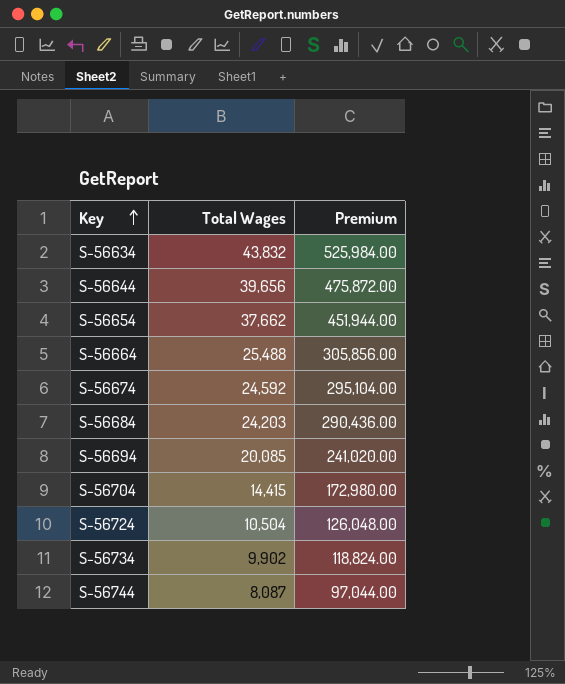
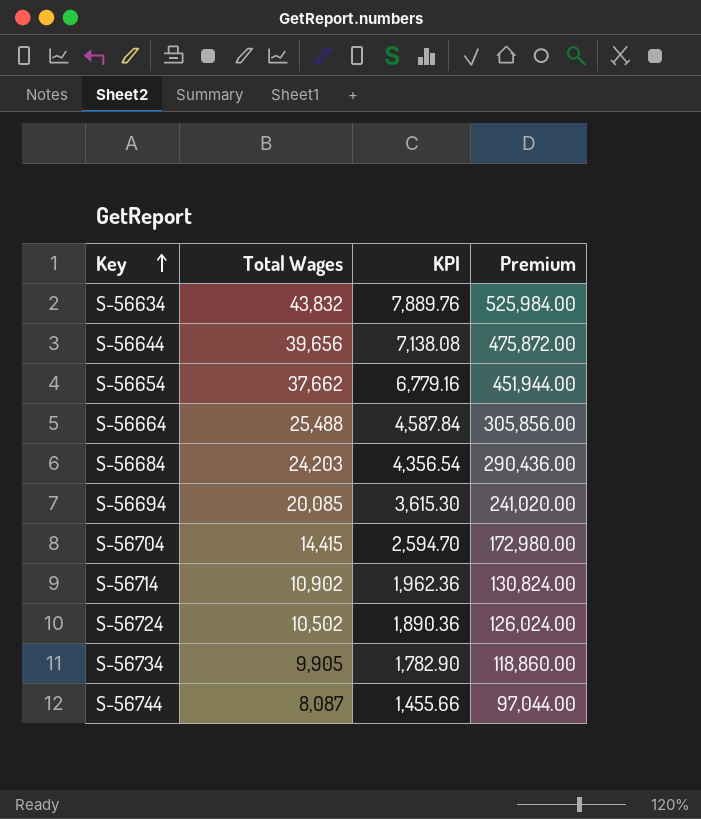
column KPI | formula: none -> [Total Wages] * 0.18
row S-56674: 24,592 | 295,104.00 -> none
row S-56714: none -> 10,902 | 1,962.36 | 130,824.00
S-56724 | Total Wages: 10,504 -> 10,502
S-56724 | Premium: 126,048.00 -> 126,024.00
S-56734 | Total Wages: 9,902 -> 9,905
S-56734 | Premium: 118,824.00 -> 118,860.00

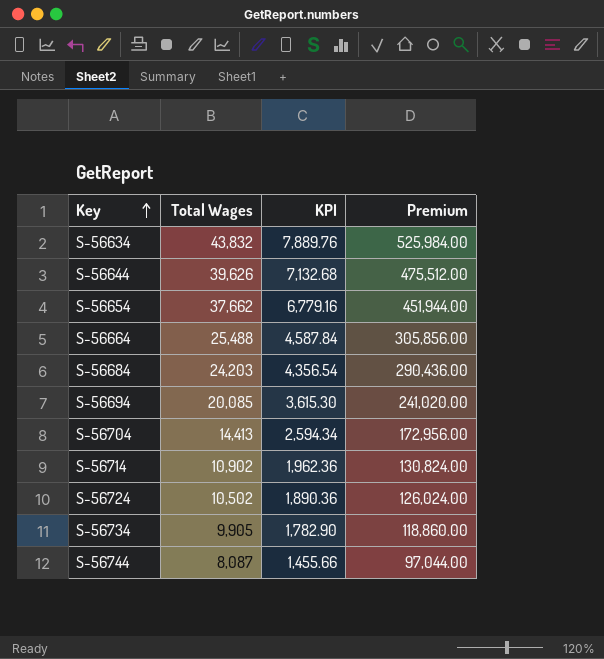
S-56644 | Total Wages: 39,656 -> 39,626
S-56644 | KPI: 7,138.08 -> 7,132.68
S-56644 | Premium: 475,872.00 -> 475,512.00
S-56704 | Total Wages: 14,415 -> 14,413
S-56704 | KPI: 2,594.70 -> 2,594.34
S-56704 | Premium: 172,980.00 -> 172,956.00

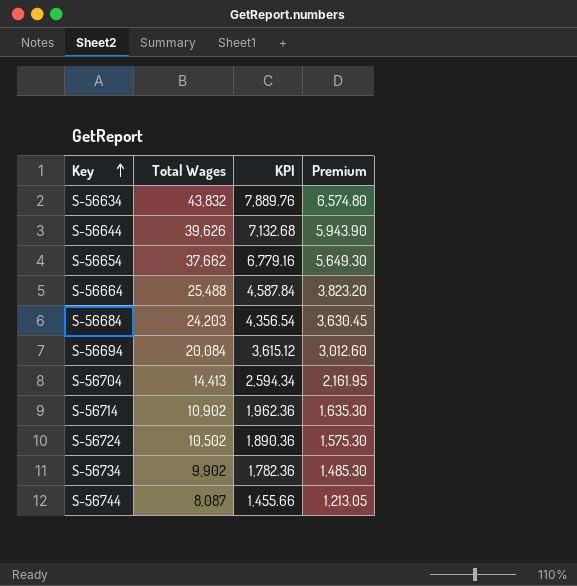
column Premium | formula: [Total Wages] * 12 -> [Total Wages] * 0.15
S-56694 | Total Wages: 20,085 -> 20,084
S-56694 | KPI: 3,615.30 -> 3,615.12
S-56734 | Total Wages: 9,905 -> 9,902
S-56734 | KPI: 1,782.90 -> 1,782.36

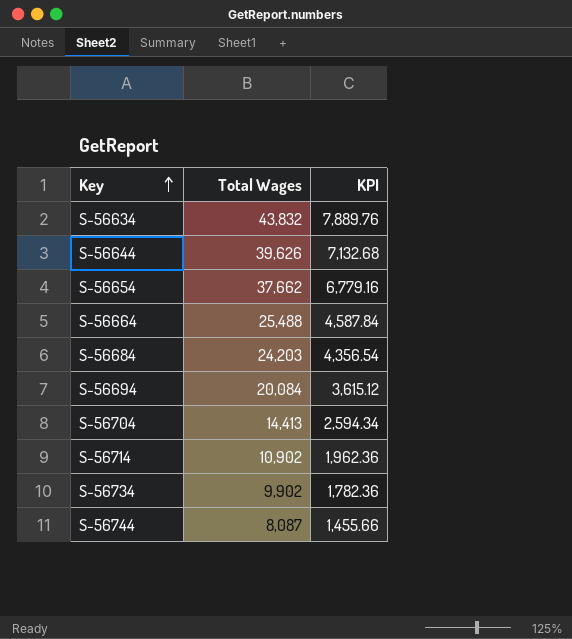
column Premium | formula: [Total Wages] * 0.15 -> none
row S-56724: 10,502 | 1,890.36 | 1,575.30 -> none

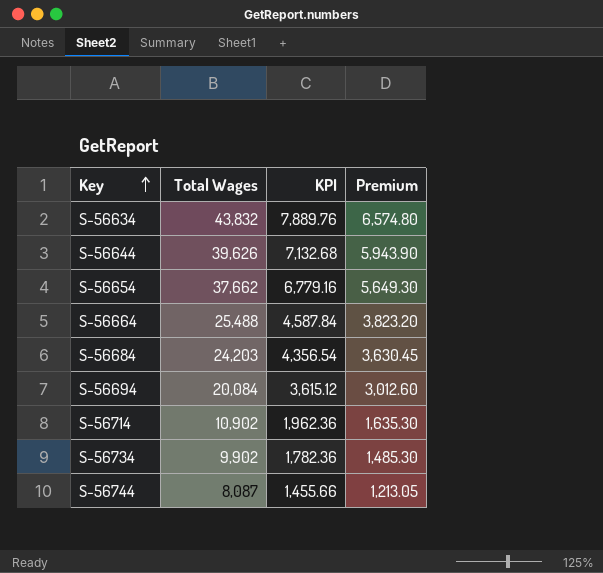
column Premium | formula: none -> [Total Wages] * 0.15
row S-56704: 14,413 | 2,594.34 -> none

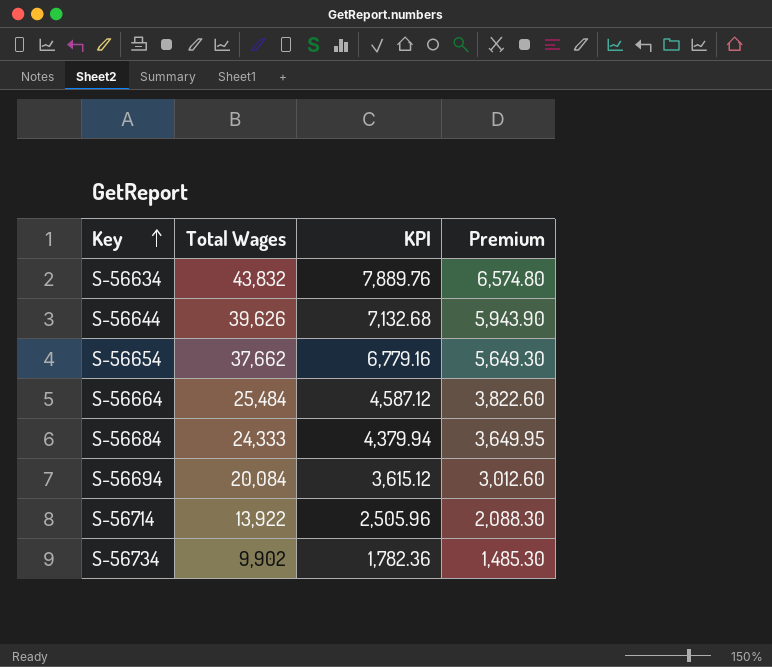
row S-56744: 8,087 | 1,455.66 | 1,213.05 -> none
S-56664 | Total Wages: 25,488 -> 25,484
S-56664 | KPI: 4,587.84 -> 4,587.12
S-56664 | Premium: 3,823.20 -> 3,822.60
S-56684 | Total Wages: 24,203 -> 24,333
S-56684 | KPI: 4,356.54 -> 4,379.94
S-56684 | Premium: 3,630.45 -> 3,649.95
S-56714 | Total Wages: 10,902 -> 13,922
S-56714 | KPI: 1,962.36 -> 2,505.96
S-56714 | Premium: 1,635.30 -> 2,088.30

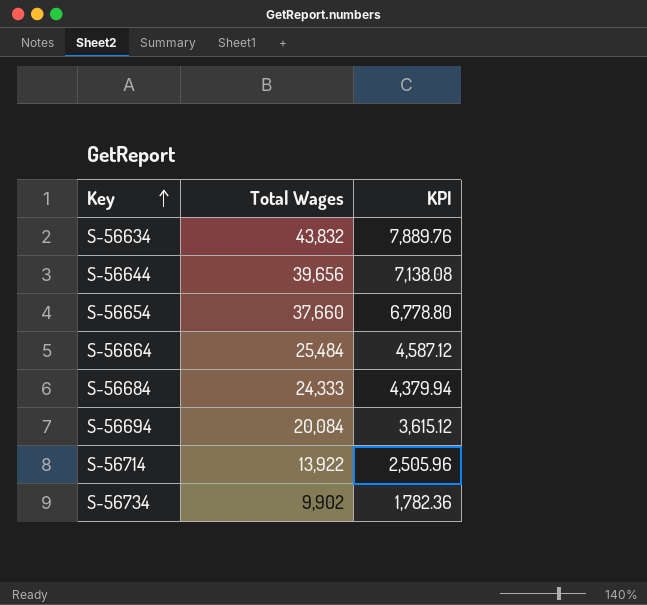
column Premium | formula: [Total Wages] * 0.15 -> none
S-56644 | Total Wages: 39,626 -> 39,656
S-56644 | KPI: 7,132.68 -> 7,138.08
S-56654 | Total Wages: 37,662 -> 37,660
S-56654 | KPI: 6,779.16 -> 6,778.80

